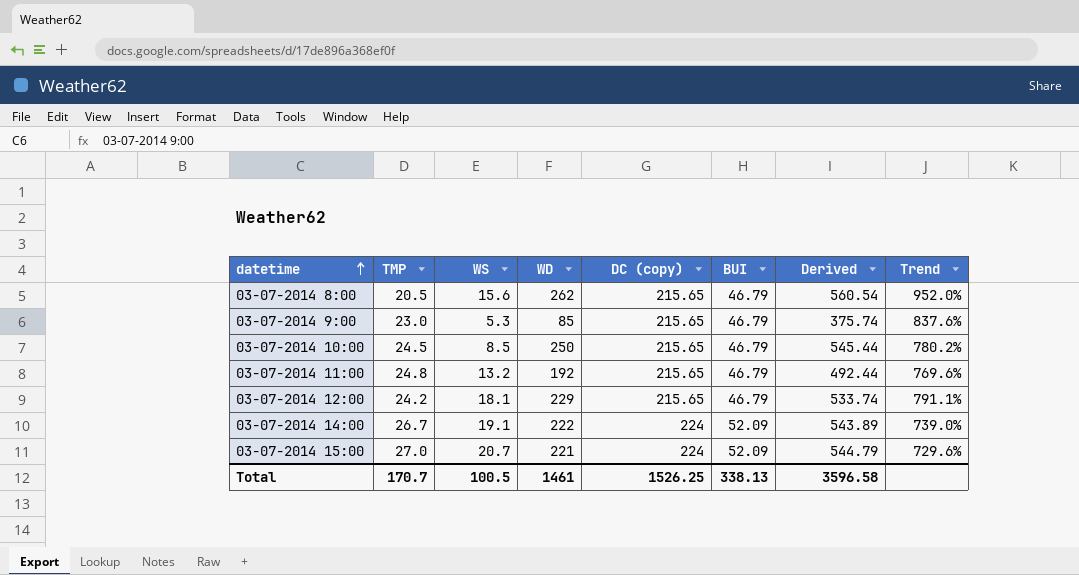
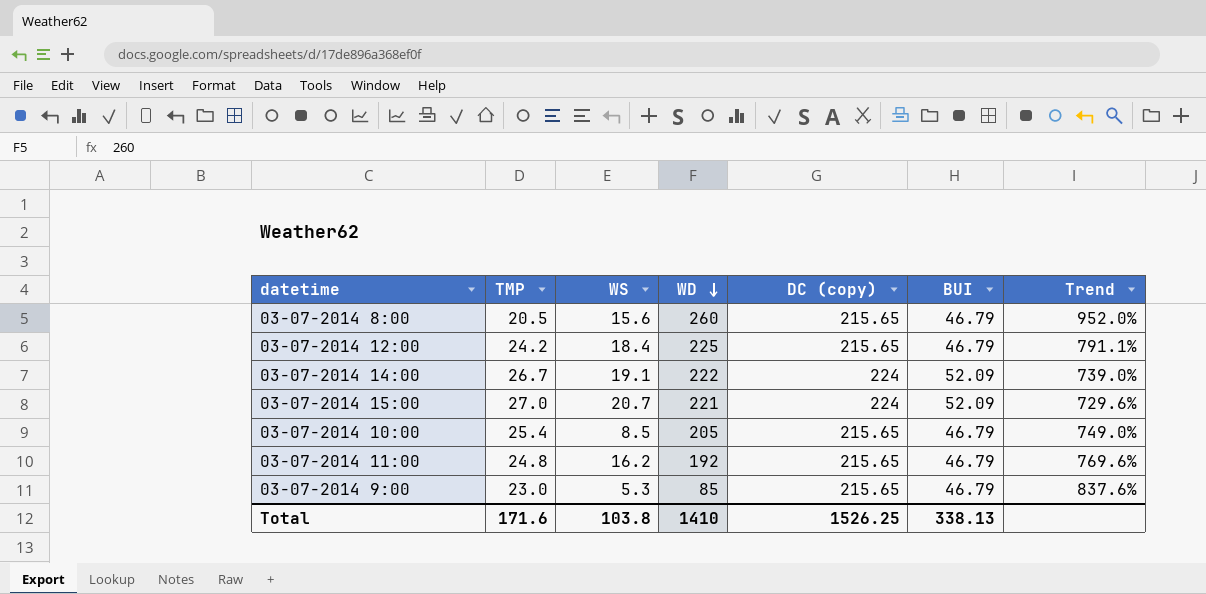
row order: datetime ascending -> WD descending
column Derived | formula: [TMP] + [WS] + [WD] + [DC (copy)] + [BUI] -> none
03-07-2014 8:00 | WD: 262 -> 260
03-07-2014 12:00 | WS: 18.1 -> 18.4
03-07-2014 12:00 | WD: 229 -> 225
03-07-2014 10:00 | TMP: 24.5 -> 25.4
03-07-2014 10:00 | WD: 250 -> 205
03-07-2014 10:00 | Trend: 780.2% -> 749.0%
03-07-2014 11:00 | WS: 13.2 -> 16.2
Total | TMP: 170.7 -> 171.6
Total | WS: 100.5 -> 103.8
Total | WD: 1461 -> 1410

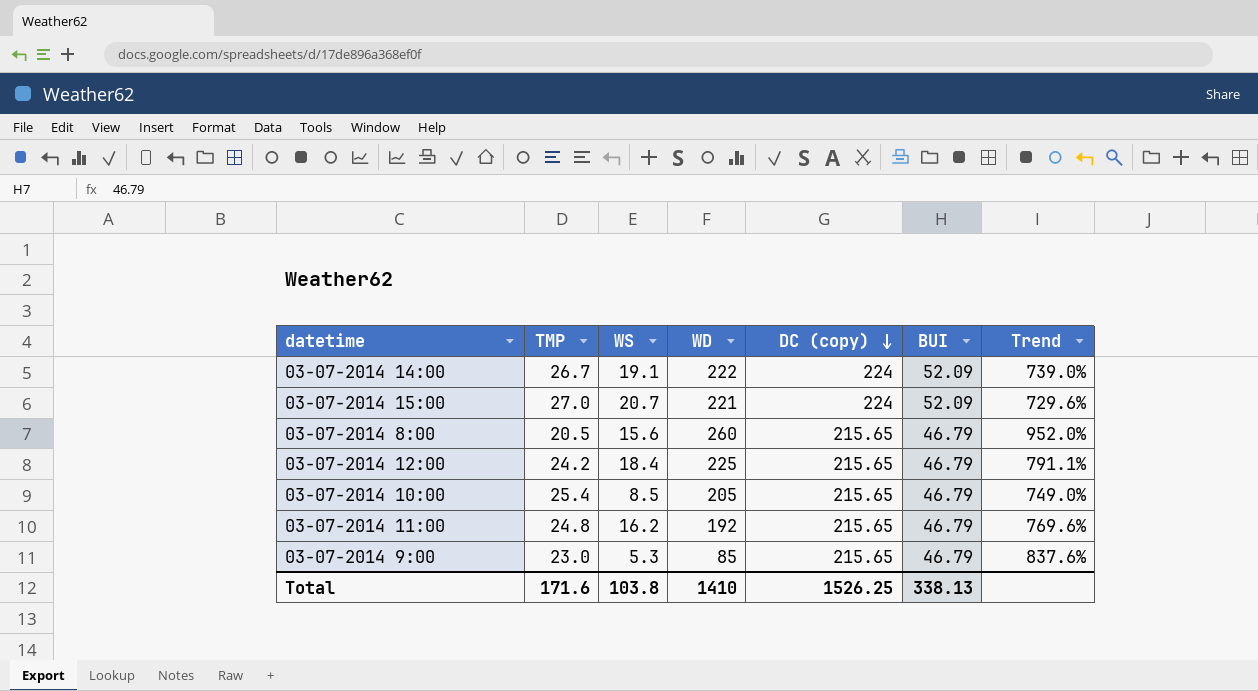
row order: WD descending -> DC (copy) descending

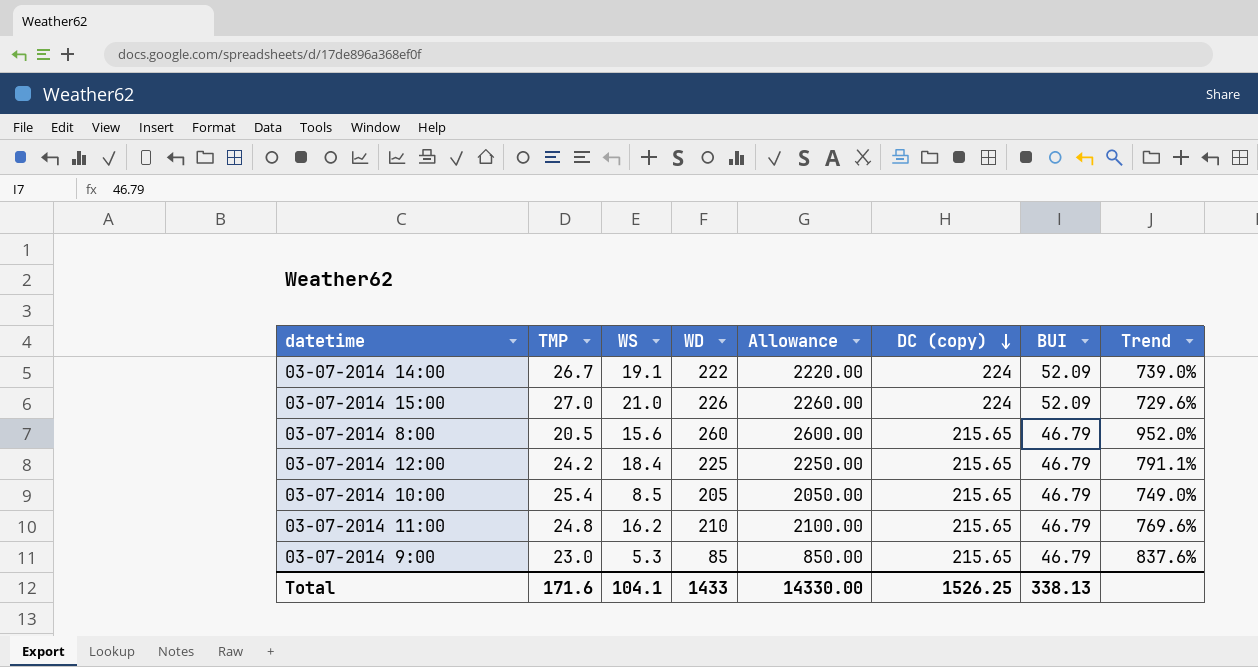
column Allowance | formula: none -> [WD] * 10
03-07-2014 15:00 | WS: 20.7 -> 21.0
03-07-2014 15:00 | WD: 221 -> 226
03-07-2014 11:00 | WD: 192 -> 210
Total | WS: 103.8 -> 104.1
Total | WD: 1410 -> 1433

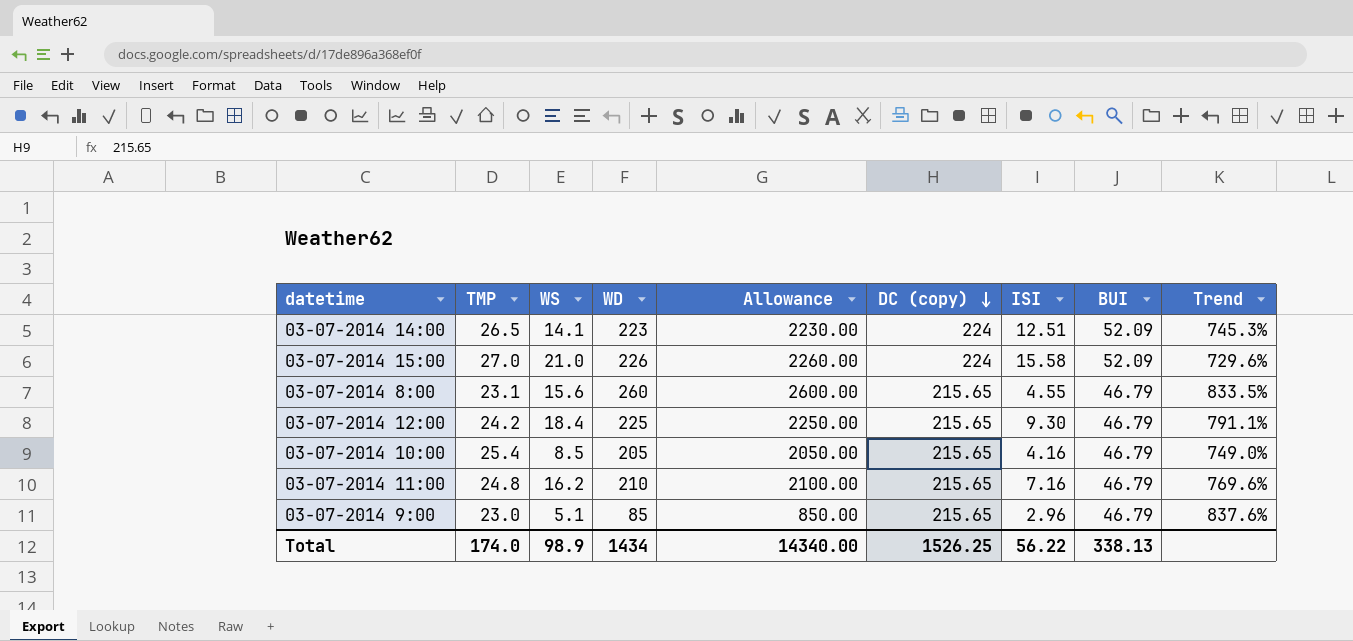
column ISI | position: none -> 7
03-07-2014 14:00 | TMP: 26.7 -> 26.5
03-07-2014 14:00 | WS: 19.1 -> 14.1
03-07-2014 14:00 | WD: 222 -> 223
03-07-2014 14:00 | Allowance: 2220.00 -> 2230.00
03-07-2014 14:00 | Trend: 739.0% -> 745.3%
03-07-2014 8:00 | TMP: 20.5 -> 23.1
03-07-2014 8:00 | Trend: 952.0% -> 833.5%
03-07-2014 9:00 | WS: 5.3 -> 5.1
Total | TMP: 171.6 -> 174.0
Total | WS: 104.1 -> 98.9
Total | WD: 1433 -> 1434
Total | Allowance: 14330.00 -> 14340.00

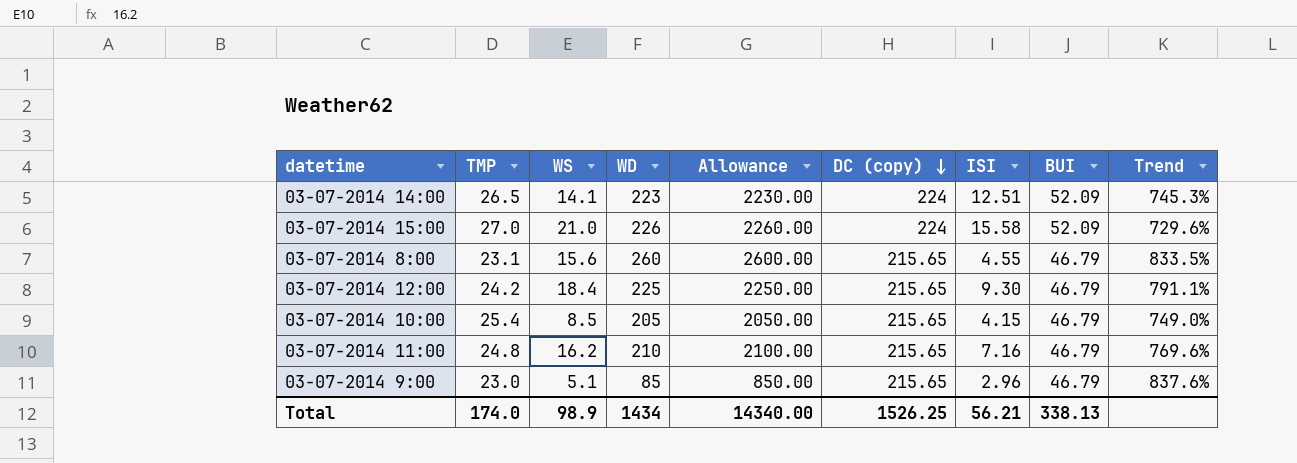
03-07-2014 10:00 | ISI: 4.16 -> 4.15
Total | ISI: 56.22 -> 56.21

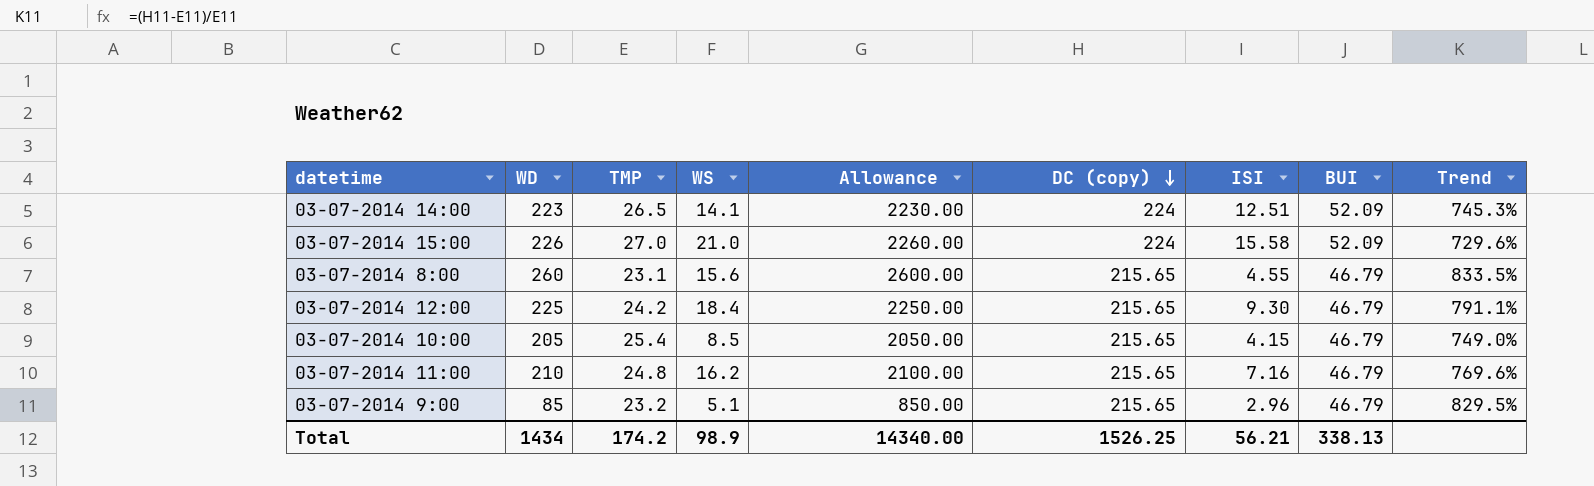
column WD | position: 4 -> 2
03-07-2014 9:00 | TMP: 23.0 -> 23.2
03-07-2014 9:00 | Trend: 837.6% -> 829.5%
Total | TMP: 174.0 -> 174.2

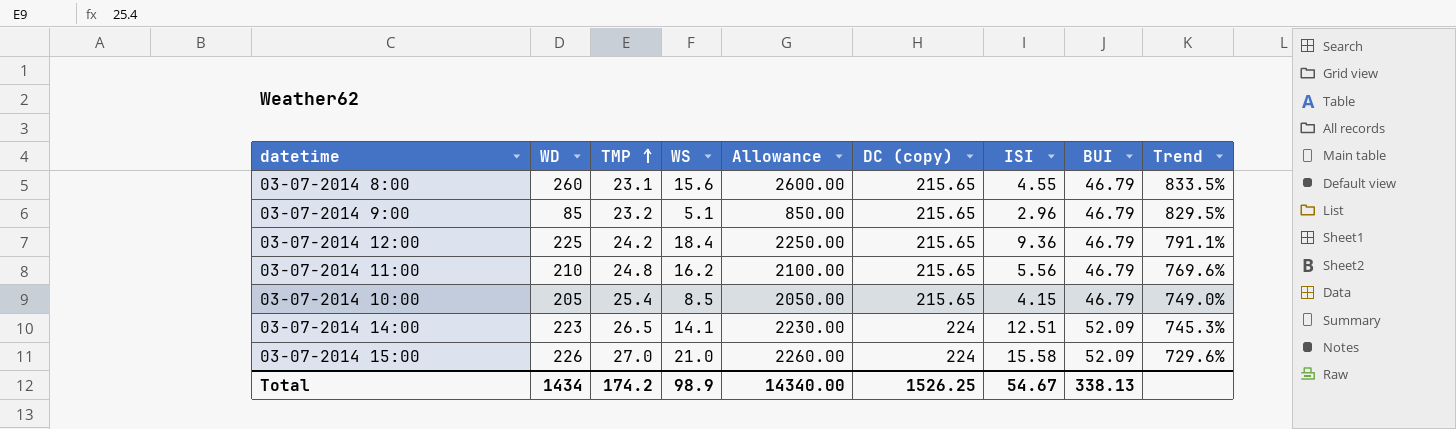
row order: DC (copy) descending -> TMP ascending
03-07-2014 12:00 | ISI: 9.30 -> 9.36
03-07-2014 11:00 | ISI: 7.16 -> 5.56
Total | ISI: 56.21 -> 54.67

